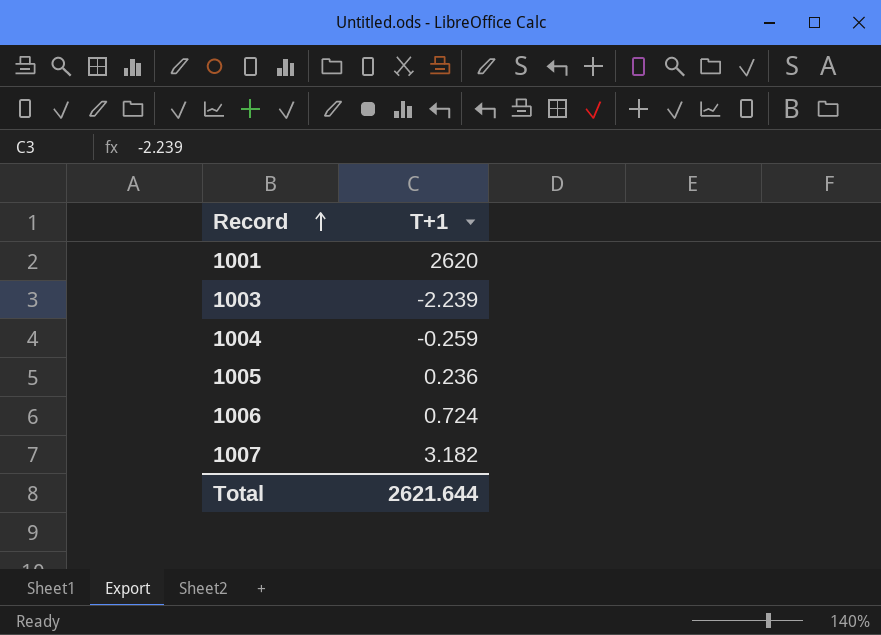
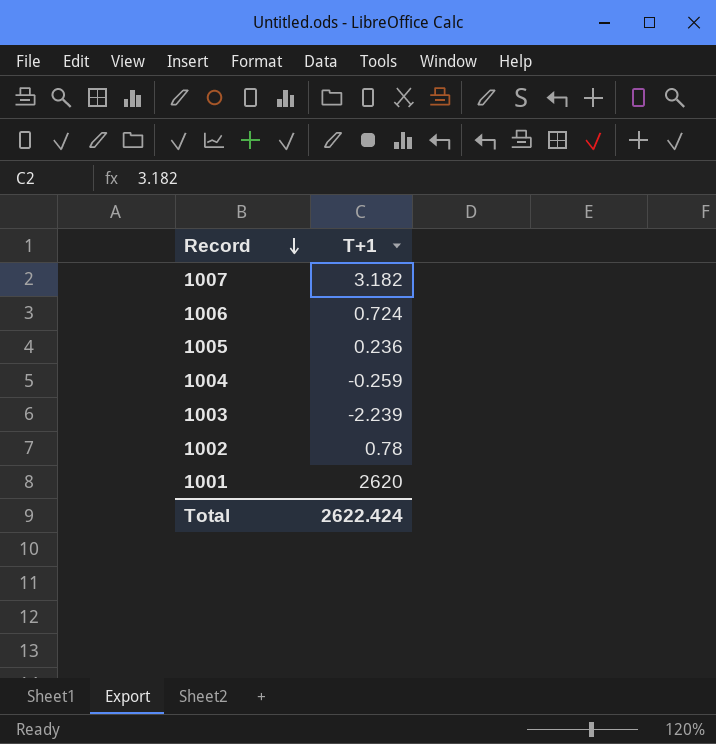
row order: Record ascending -> Record descending
row 1002: none -> 0.78
Total | T+1: 2621.644 -> 2622.424

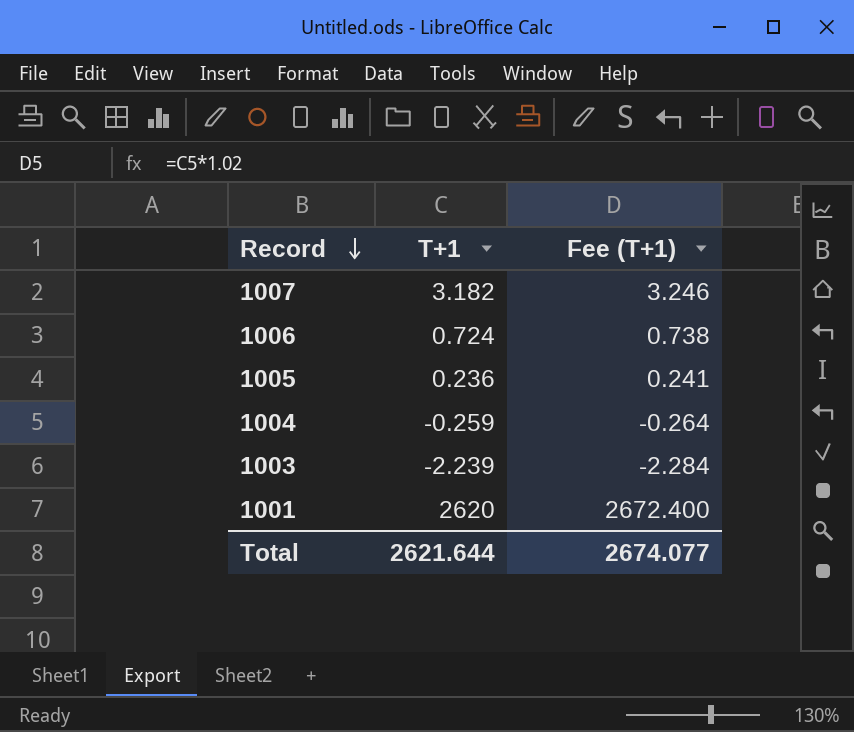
column Fee (T+1) | formula: none -> [T+1] * 1.02
row 1002: 0.78 -> none
Total | T+1: 2622.424 -> 2621.644

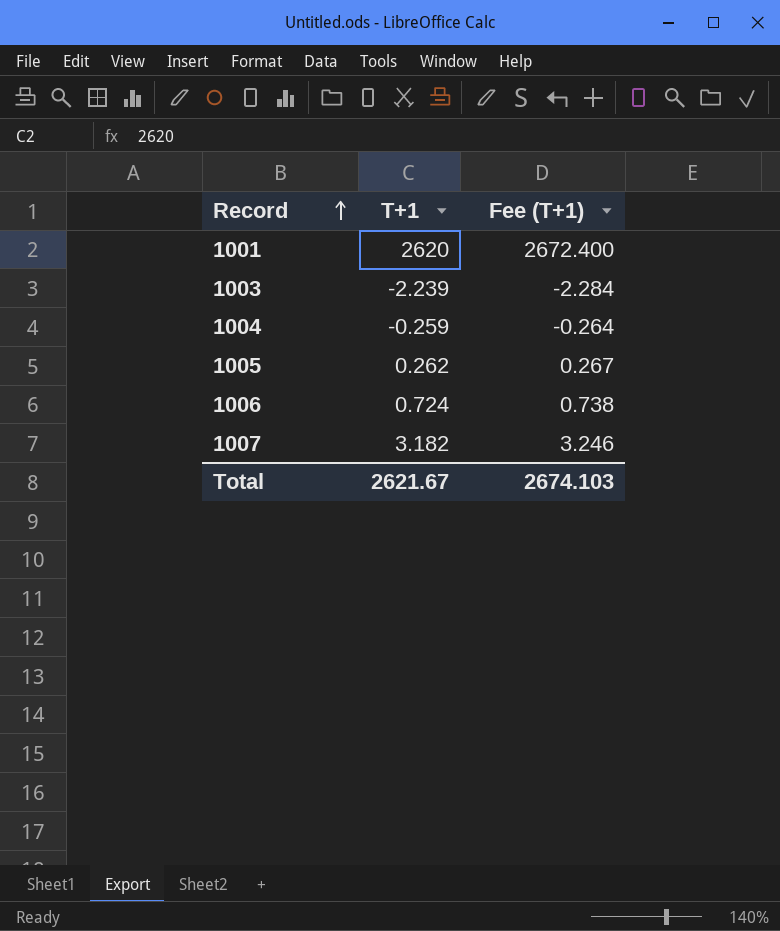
row order: Record descending -> Record ascending
1005 | T+1: 0.236 -> 0.262
1005 | Fee (T+1): 0.241 -> 0.267
Total | T+1: 2621.644 -> 2621.67
Total | Fee (T+1): 2674.077 -> 2674.103

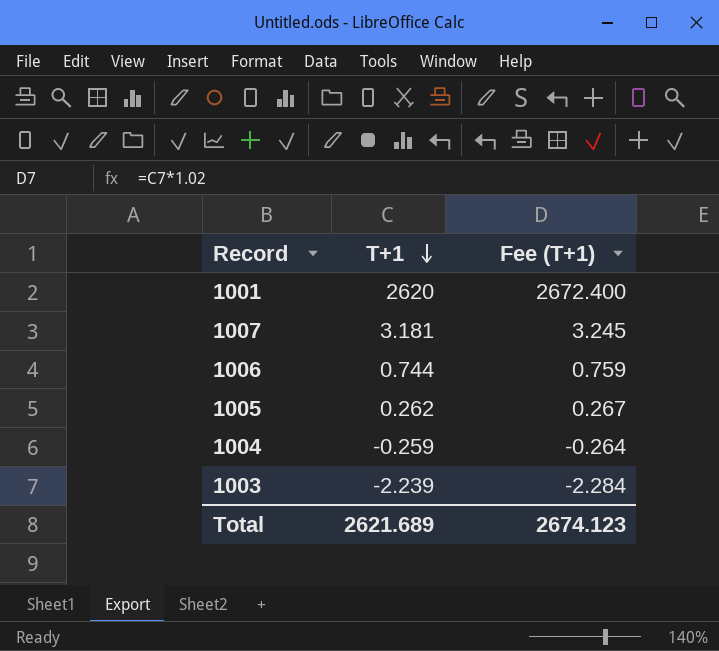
row order: Record ascending -> T+1 descending
1007 | T+1: 3.182 -> 3.181
1007 | Fee (T+1): 3.246 -> 3.245
1006 | T+1: 0.724 -> 0.744
1006 | Fee (T+1): 0.738 -> 0.759
Total | T+1: 2621.67 -> 2621.689
Total | Fee (T+1): 2674.103 -> 2674.123

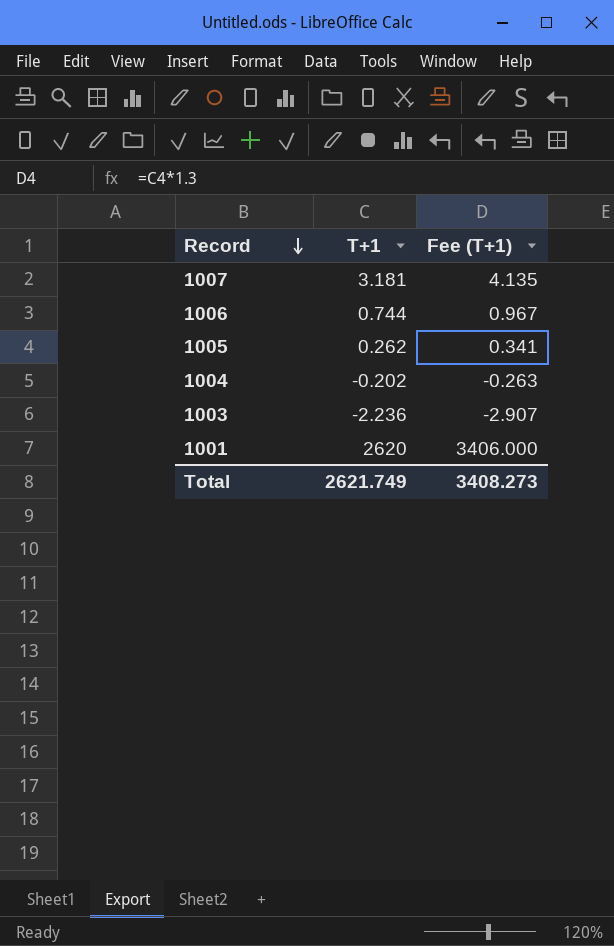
row order: T+1 descending -> Record descending
column Fee (T+1) | formula: [T+1] * 1.02 -> [T+1] * 1.3
1004 | T+1: -0.259 -> -0.202
1003 | T+1: -2.239 -> -2.236
Total | T+1: 2621.689 -> 2621.749
Total | Fee (T+1): 2674.123 -> 3408.273

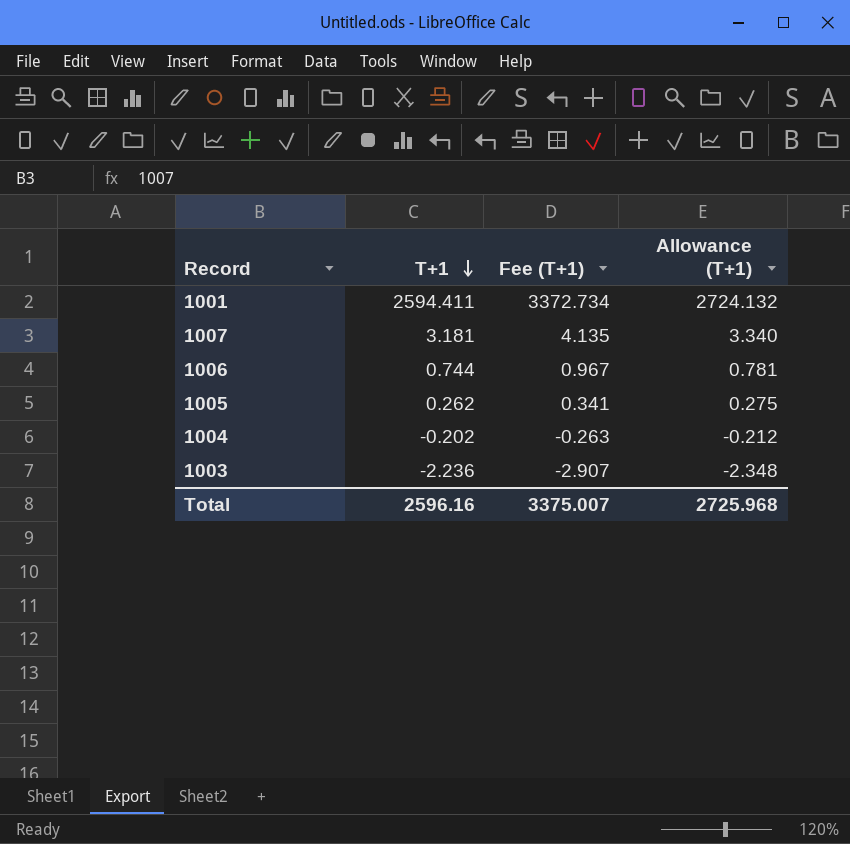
row order: Record descending -> T+1 descending
column Allowance (T+1) | formula: none -> [T+1] * 1.05
1001 | T+1: 2620 -> 2594.411
1001 | Fee (T+1): 3406.000 -> 3372.734
Total | T+1: 2621.749 -> 2596.16
Total | Fee (T+1): 3408.273 -> 3375.007

